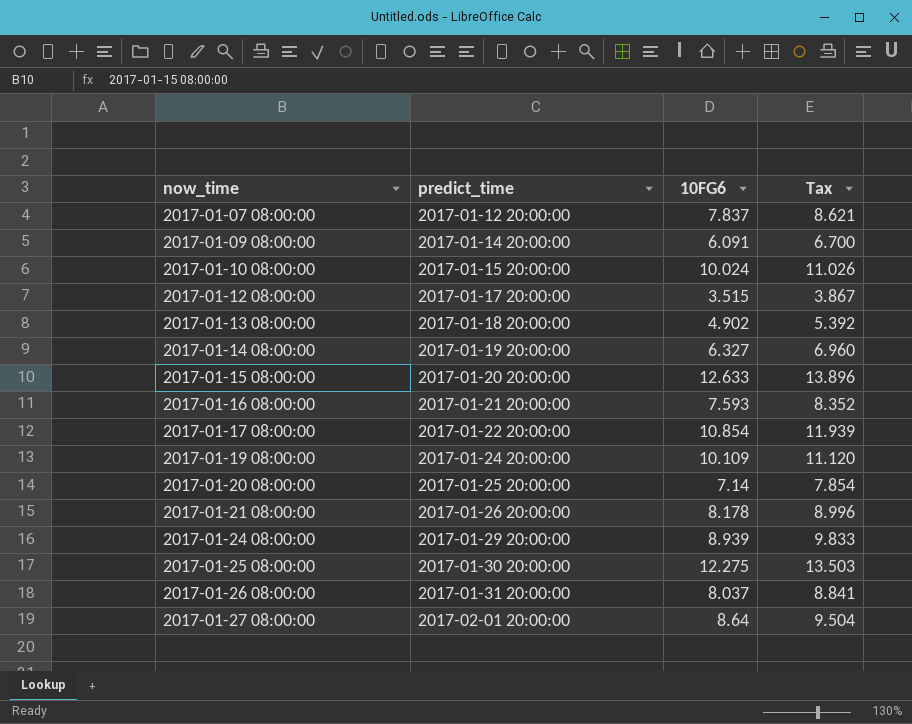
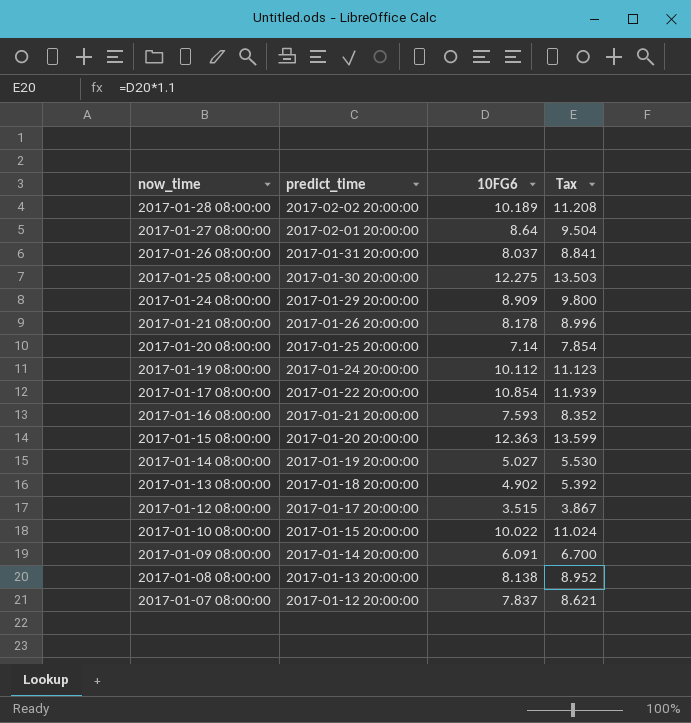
row order: now_time ascending -> now_time descending
row 2017-01-28 08:00:00: none -> 2017-02-02 20:00:00 | 10.189 | 11.208
2017-01-24 08:00:00 | 10FG6: 8.939 -> 8.909
2017-01-24 08:00:00 | Tax: 9.833 -> 9.800
2017-01-19 08:00:00 | 10FG6: 10.109 -> 10.112
2017-01-19 08:00:00 | Tax: 11.120 -> 11.123
2017-01-15 08:00:00 | 10FG6: 12.633 -> 12.363
2017-01-15 08:00:00 | Tax: 13.896 -> 13.599
2017-01-14 08:00:00 | 10FG6: 6.327 -> 5.027
2017-01-14 08:00:00 | Tax: 6.960 -> 5.530
2017-01-10 08:00:00 | 10FG6: 10.024 -> 10.022
2017-01-10 08:00:00 | Tax: 11.026 -> 11.024
row 2017-01-08 08:00:00: none -> 2017-01-13 20:00:00 | 8.138 | 8.952

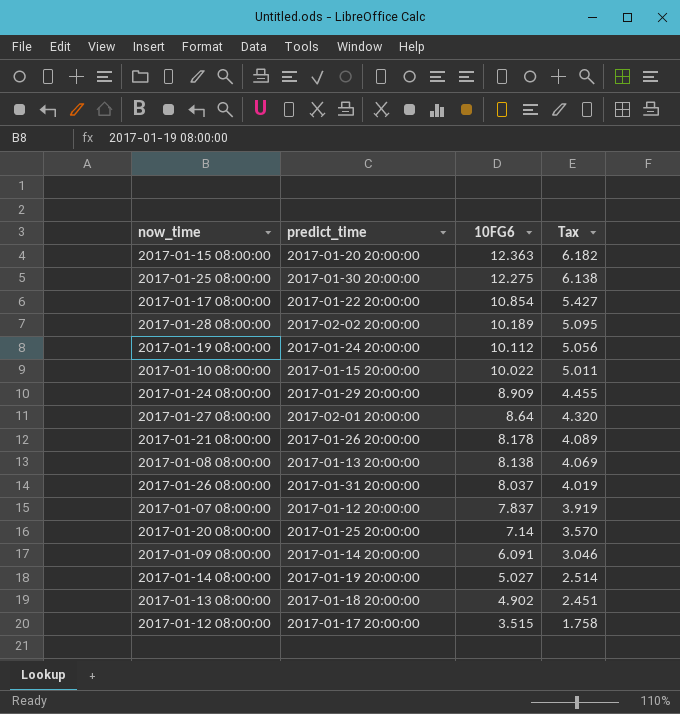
row order: now_time descending -> 10FG6 descending
column Tax | formula: [10FG6] * 1.1 -> [10FG6] * 0.5
row 2017-01-16 08:00:00: 2017-01-21 20:00:00 | 7.593 | 8.352 -> none

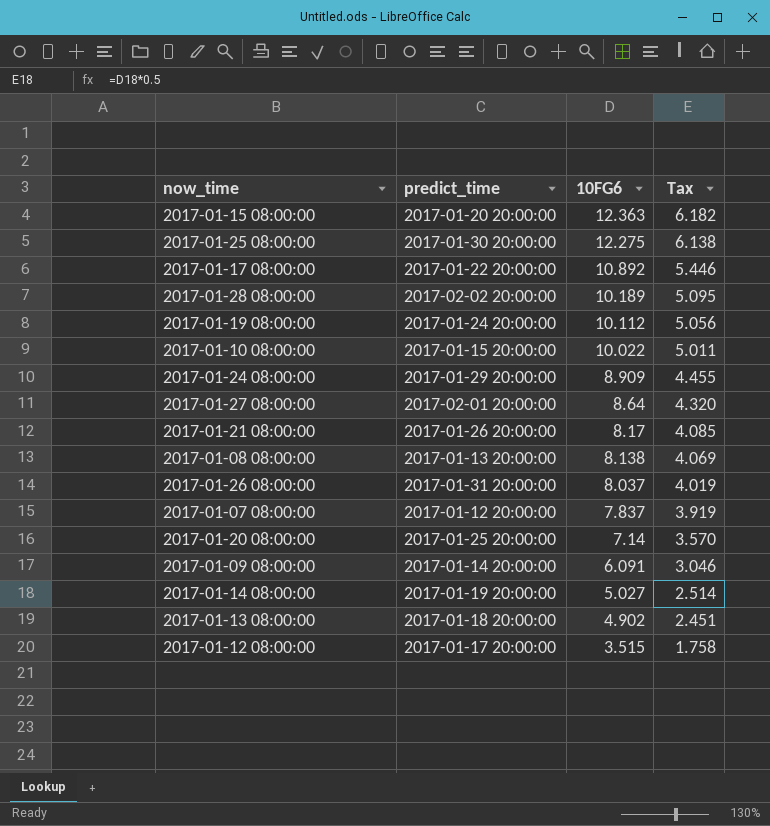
2017-01-17 08:00:00 | 10FG6: 10.854 -> 10.892
2017-01-17 08:00:00 | Tax: 5.427 -> 5.446
2017-01-21 08:00:00 | 10FG6: 8.178 -> 8.17
2017-01-21 08:00:00 | Tax: 4.089 -> 4.085

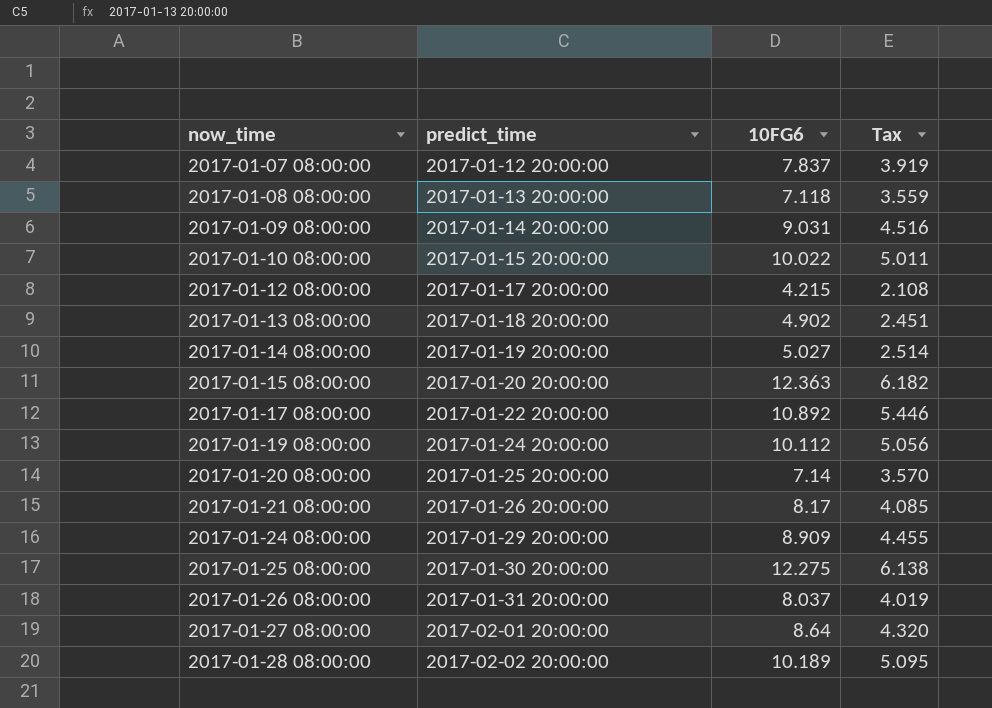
row order: 10FG6 descending -> now_time ascending
2017-01-08 08:00:00 | 10FG6: 8.138 -> 7.118
2017-01-08 08:00:00 | Tax: 4.069 -> 3.559
2017-01-09 08:00:00 | 10FG6: 6.091 -> 9.031
2017-01-09 08:00:00 | Tax: 3.046 -> 4.516
2017-01-12 08:00:00 | 10FG6: 3.515 -> 4.215
2017-01-12 08:00:00 | Tax: 1.758 -> 2.108

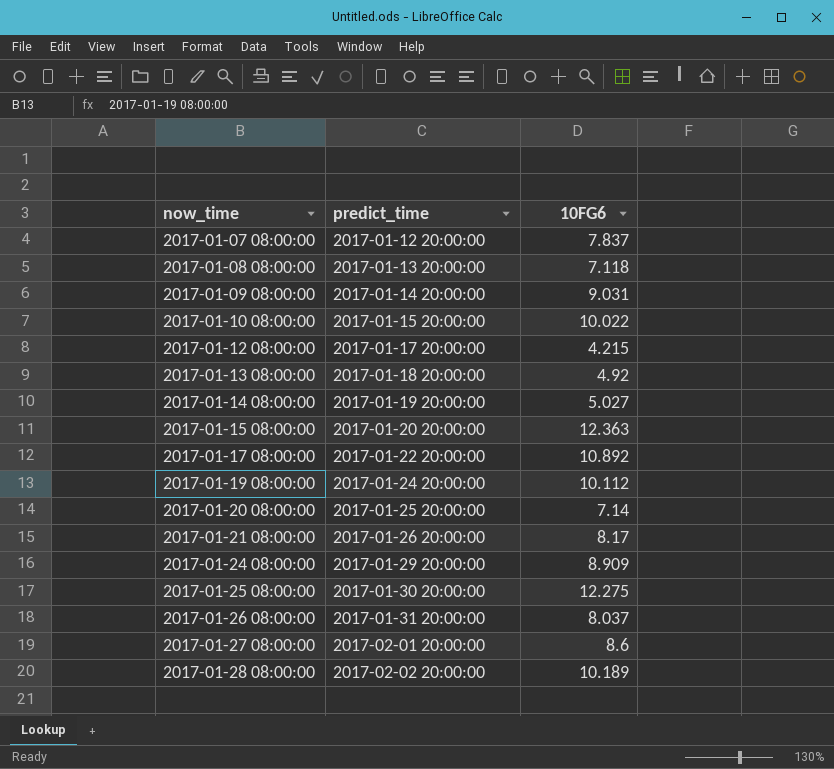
column Tax | formula: [10FG6] * 0.5 -> none
2017-01-13 08:00:00 | 10FG6: 4.902 -> 4.92
2017-01-27 08:00:00 | 10FG6: 8.64 -> 8.6

